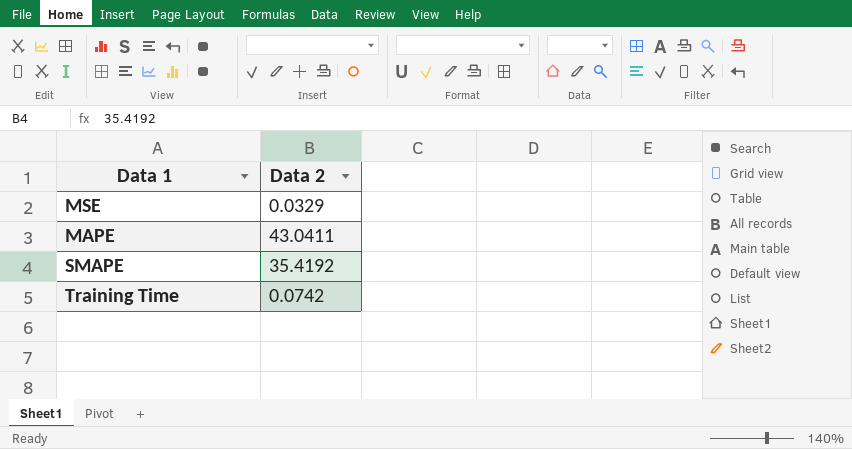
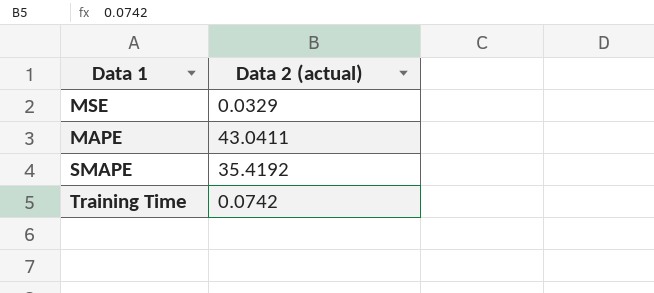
column name: Data 2 -> Data 2 (actual)

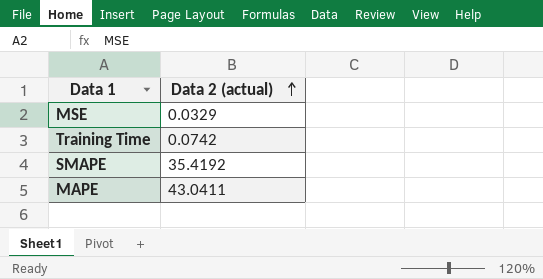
row order: none -> Data 2 (actual) ascending

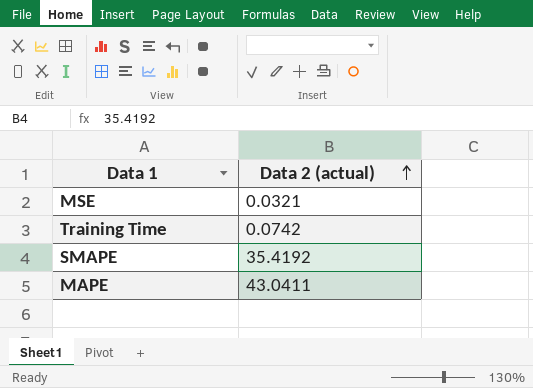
MSE | Data 2 (actual): 0.0329 -> 0.0321

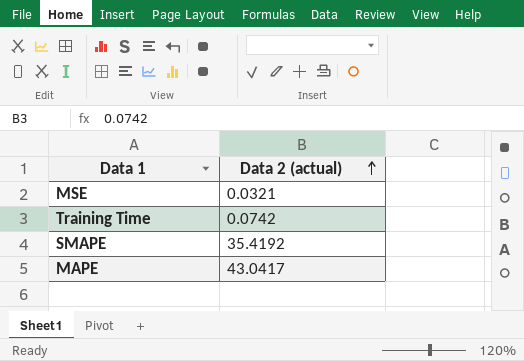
MAPE | Data 2 (actual): 43.0411 -> 43.0417

